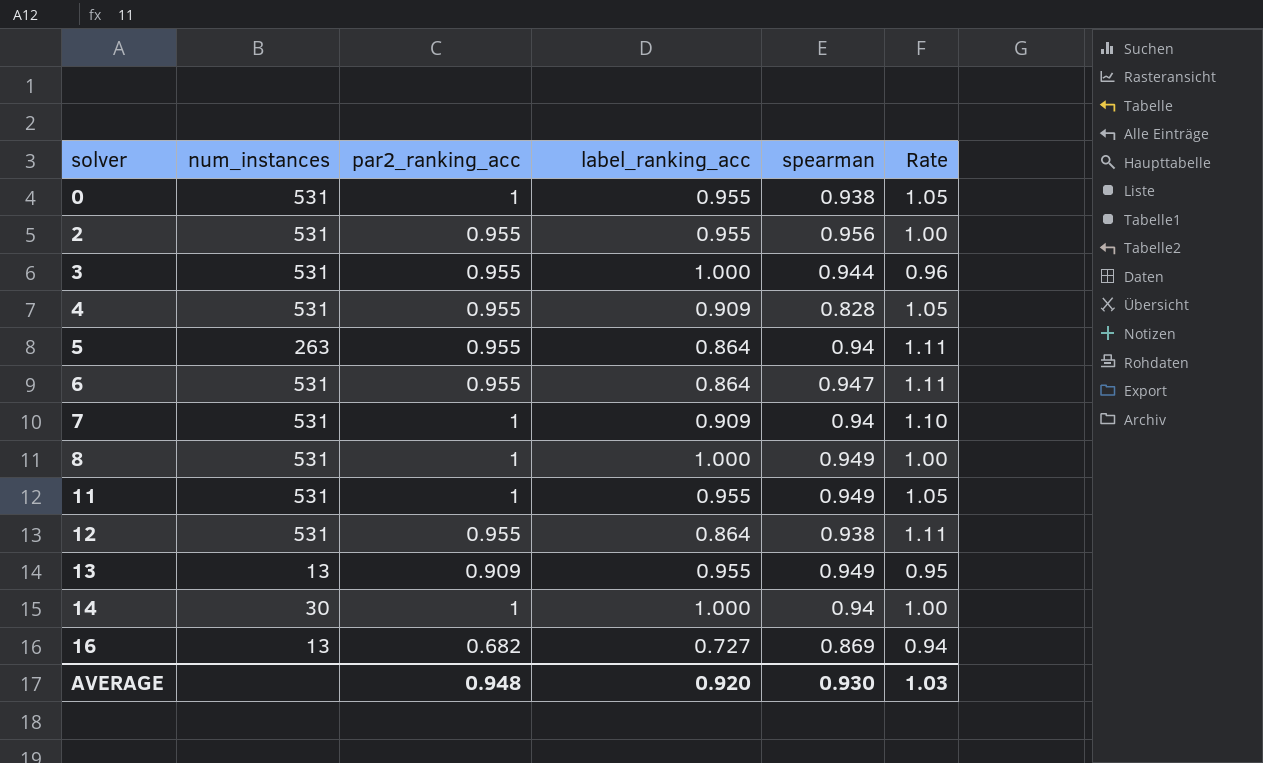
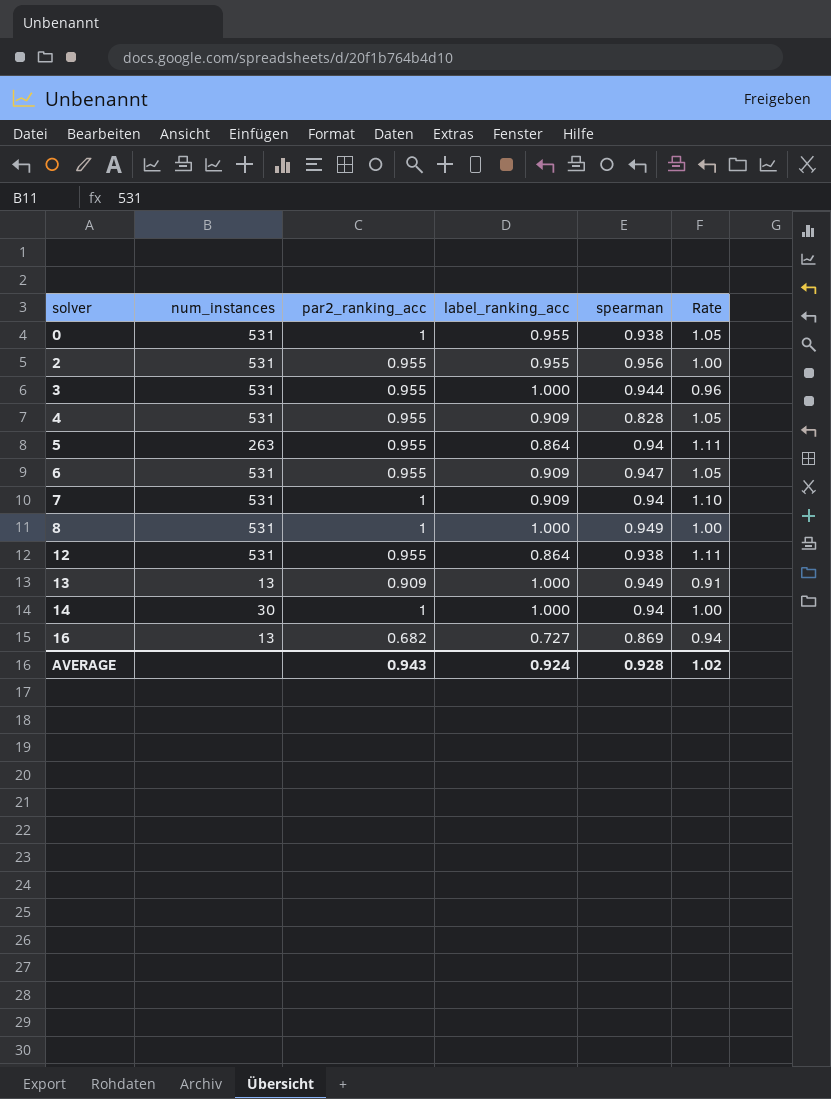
row 11: 531 | 1 | 0.955 | 0.949 | 1.05 -> none
6 | label_ranking_acc: 0.864 -> 0.909
6 | Rate: 1.11 -> 1.05
13 | label_ranking_acc: 0.955 -> 1.000
13 | Rate: 0.95 -> 0.91
AVERAGE | par2_ranking_acc: 0.948 -> 0.943
AVERAGE | label_ranking_acc: 0.920 -> 0.924
AVERAGE | spearman: 0.930 -> 0.928
AVERAGE | Rate: 1.03 -> 1.02

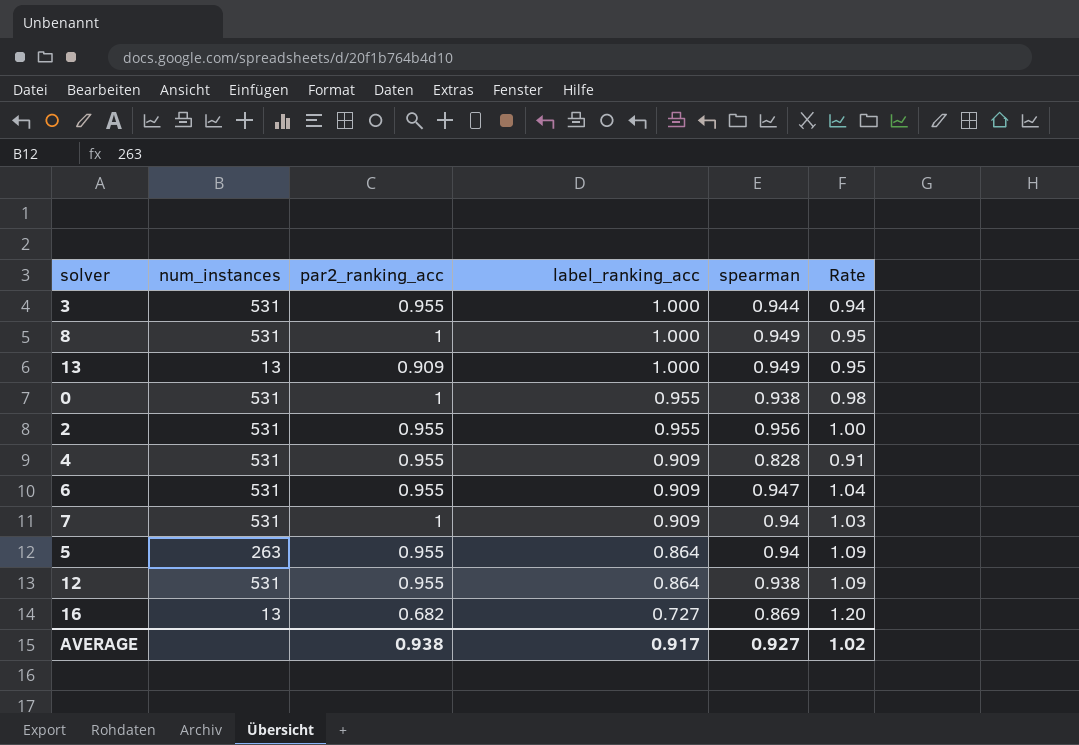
row order: solver ascending -> label_ranking_acc descending
column Rate | formula: [par2_ranking_acc] / [label_ranking_acc] -> [spearman] / [label_ranking_acc]
row 14: 30 | 1 | 1.000 | 0.94 | 1.00 -> none
AVERAGE | par2_ranking_acc: 0.943 -> 0.938
AVERAGE | label_ranking_acc: 0.924 -> 0.917
AVERAGE | spearman: 0.928 -> 0.927

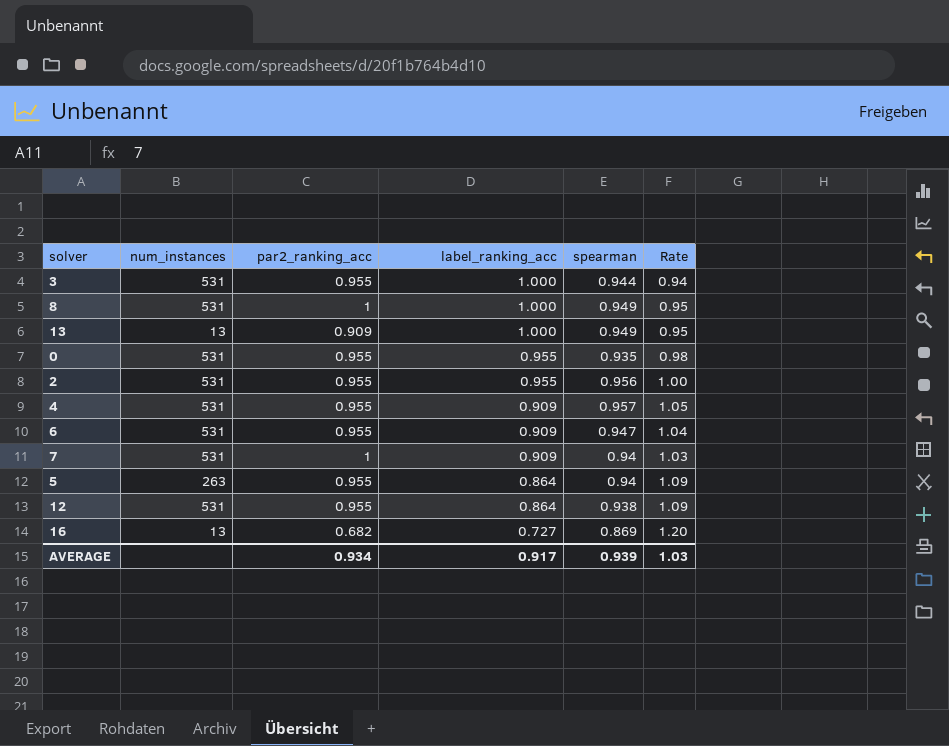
0 | par2_ranking_acc: 1 -> 0.955
0 | spearman: 0.938 -> 0.935
4 | spearman: 0.828 -> 0.957
4 | Rate: 0.91 -> 1.05
AVERAGE | par2_ranking_acc: 0.938 -> 0.934
AVERAGE | spearman: 0.927 -> 0.939
AVERAGE | Rate: 1.02 -> 1.03

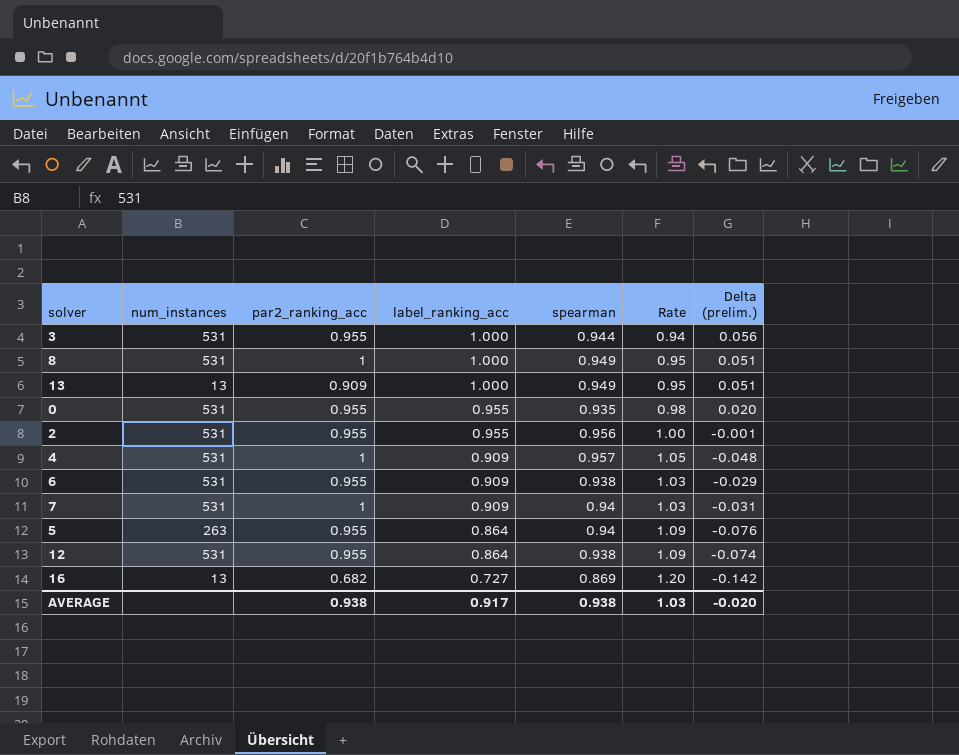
column Delta (prelim.) | formula: none -> [label_ranking_acc] - [spearman]
4 | par2_ranking_acc: 0.955 -> 1
6 | spearman: 0.947 -> 0.938
6 | Rate: 1.04 -> 1.03
AVERAGE | par2_ranking_acc: 0.934 -> 0.938
AVERAGE | spearman: 0.939 -> 0.938

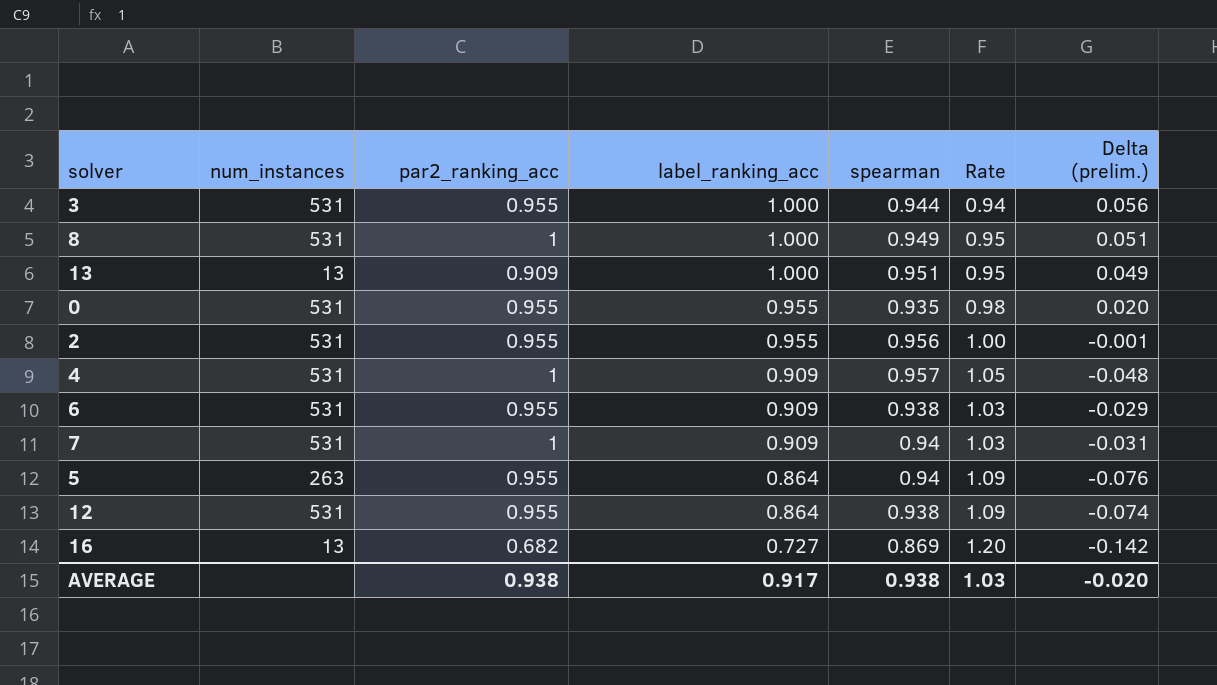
13 | spearman: 0.949 -> 0.951
13 | Delta (prelim.): 0.051 -> 0.049

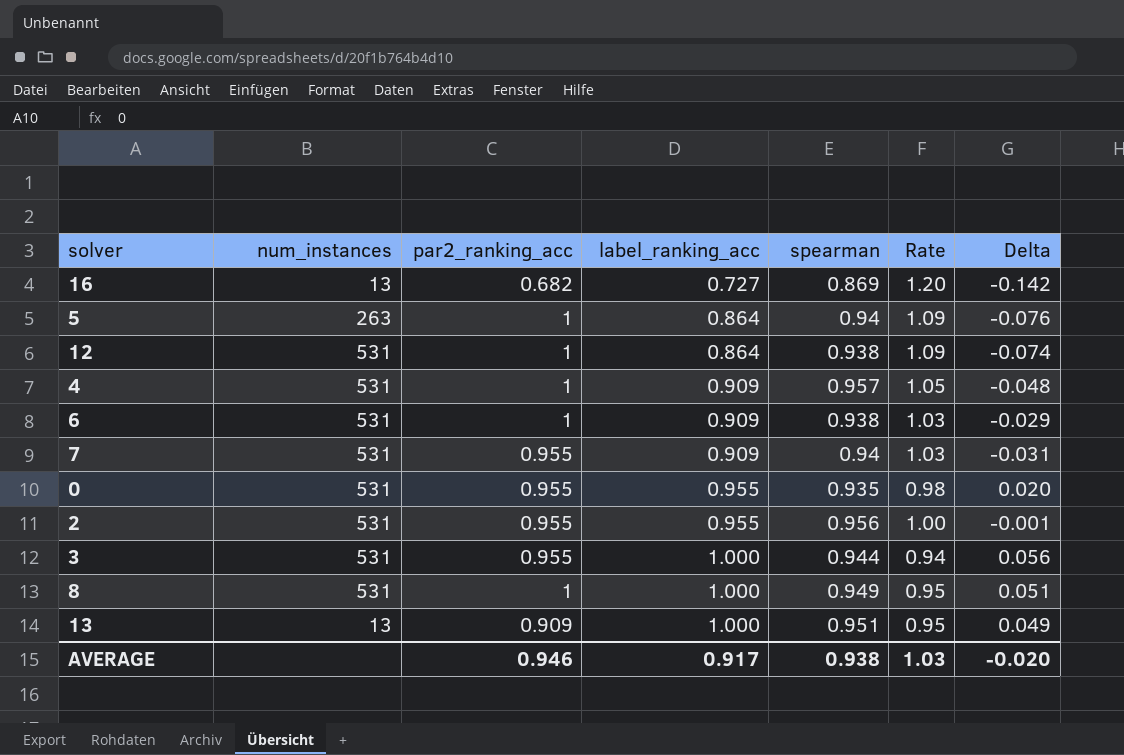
row order: label_ranking_acc descending -> label_ranking_acc ascending
column name: Delta (prelim.) -> Delta
5 | par2_ranking_acc: 0.955 -> 1
12 | par2_ranking_acc: 0.955 -> 1
6 | par2_ranking_acc: 0.955 -> 1
7 | par2_ranking_acc: 1 -> 0.955
AVERAGE | par2_ranking_acc: 0.938 -> 0.946

